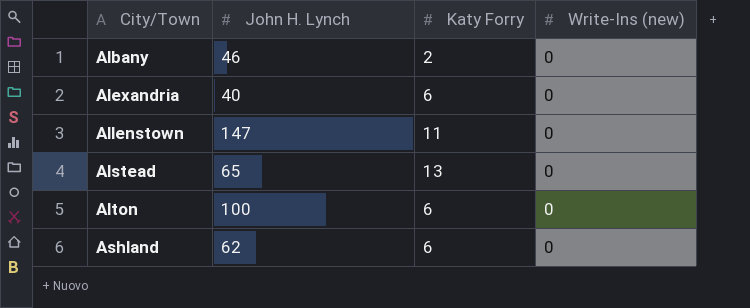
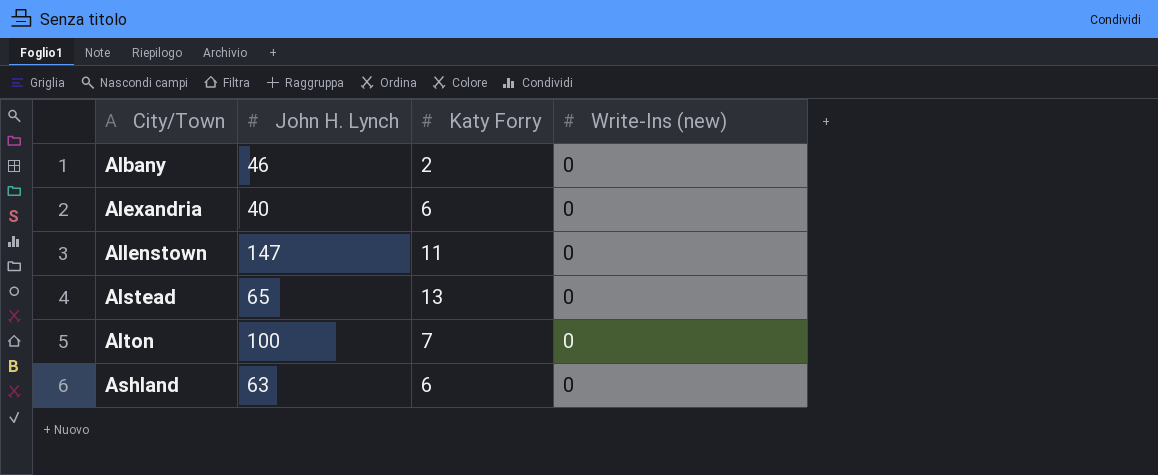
Alton | Katy Forry: 6 -> 7
Ashland | John H. Lynch: 62 -> 63

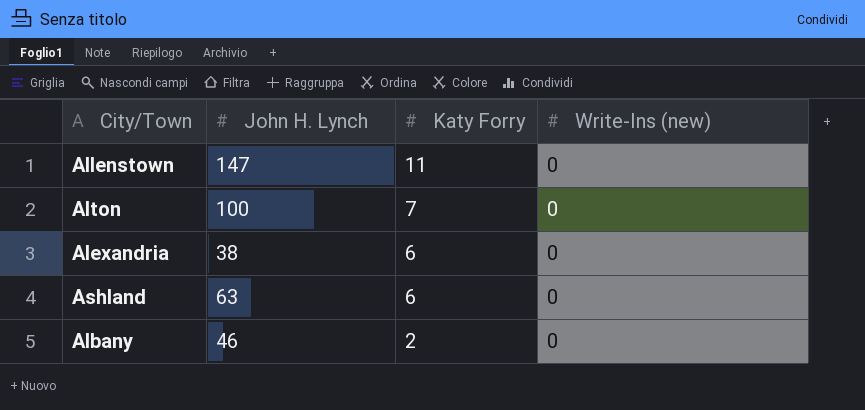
row order: City/Town ascending -> Katy Forry descending
row Alstead: 65 | 13 | 0 -> none
Alexandria | John H. Lynch: 40 -> 38

